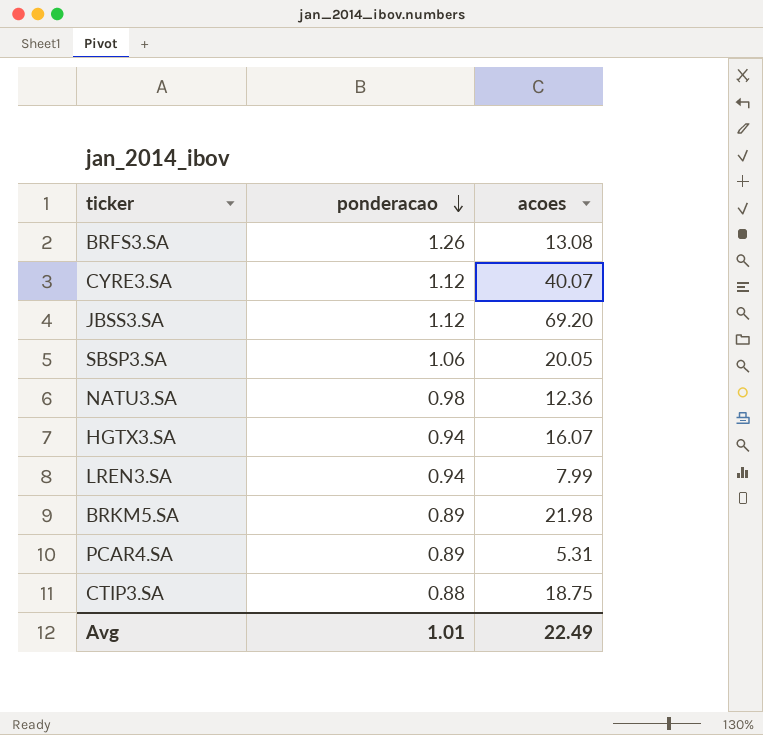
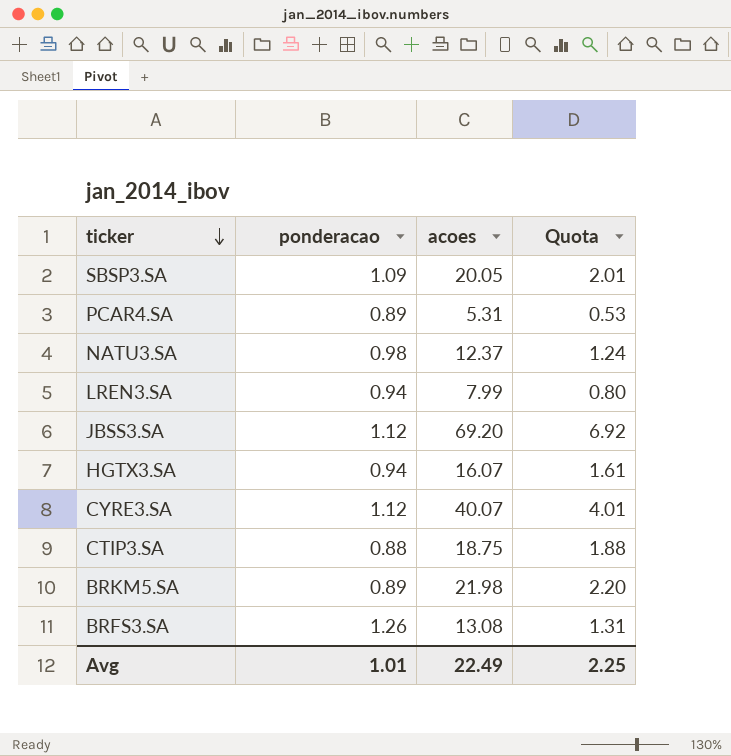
row order: ponderacao descending -> ticker descending
column Quota | formula: none -> [acoes] * 0.1
SBSP3.SA | ponderacao: 1.06 -> 1.09
NATU3.SA | acoes: 12.36 -> 12.37

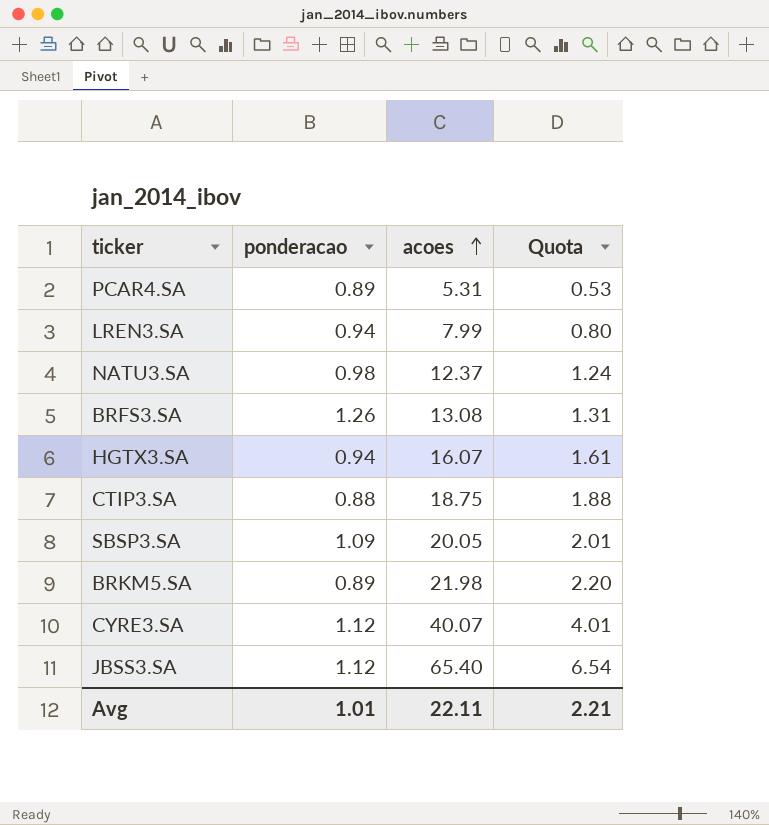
row order: ticker descending -> acoes ascending
JBSS3.SA | acoes: 69.20 -> 65.40
JBSS3.SA | Quota: 6.92 -> 6.54
Avg | acoes: 22.49 -> 22.11
Avg | Quota: 2.25 -> 2.21

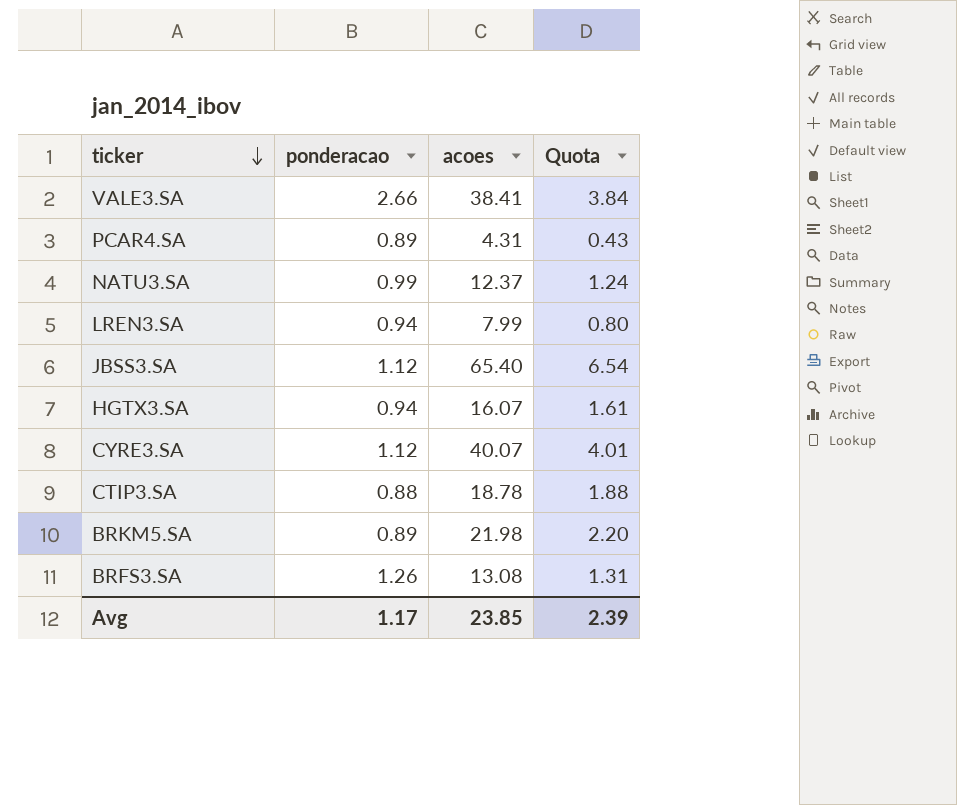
row order: acoes ascending -> ticker descending
row SBSP3.SA: 1.09 | 20.05 | 2.01 -> none
row VALE3.SA: none -> 2.66 | 38.41 | 3.84
PCAR4.SA | acoes: 5.31 -> 4.31
PCAR4.SA | Quota: 0.53 -> 0.43
NATU3.SA | ponderacao: 0.98 -> 0.99
CTIP3.SA | acoes: 18.75 -> 18.78
Avg | ponderacao: 1.01 -> 1.17
Avg | acoes: 22.11 -> 23.85
Avg | Quota: 2.21 -> 2.39

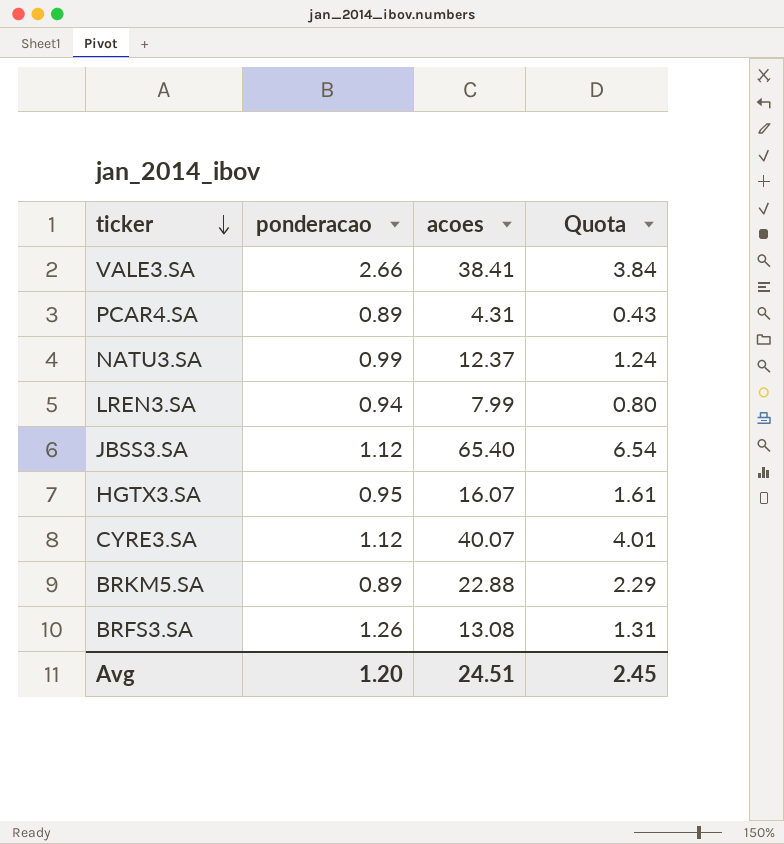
row CTIP3.SA: 0.88 | 18.78 | 1.88 -> none
HGTX3.SA | ponderacao: 0.94 -> 0.95
BRKM5.SA | acoes: 21.98 -> 22.88
BRKM5.SA | Quota: 2.20 -> 2.29
Avg | ponderacao: 1.17 -> 1.20
Avg | acoes: 23.85 -> 24.51
Avg | Quota: 2.39 -> 2.45

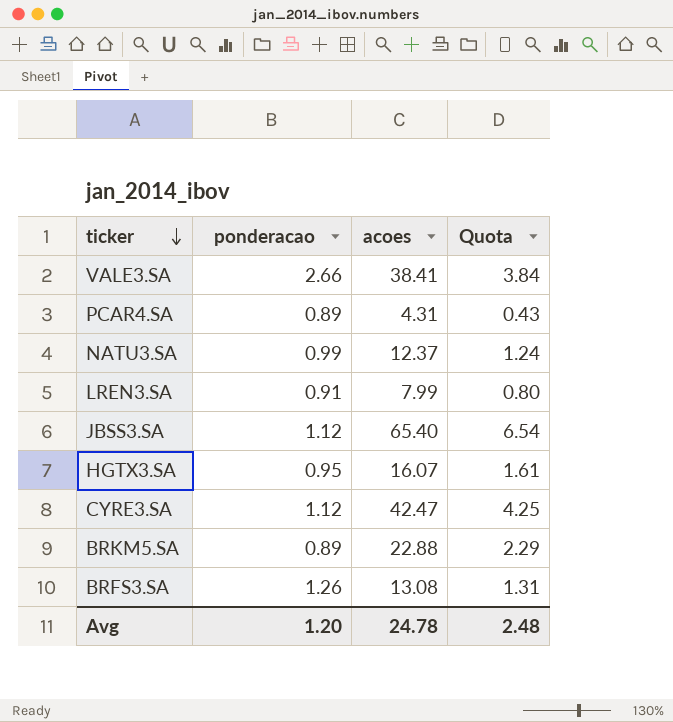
LREN3.SA | ponderacao: 0.94 -> 0.91
CYRE3.SA | acoes: 40.07 -> 42.47
CYRE3.SA | Quota: 4.01 -> 4.25
Avg | acoes: 24.51 -> 24.78
Avg | Quota: 2.45 -> 2.48

